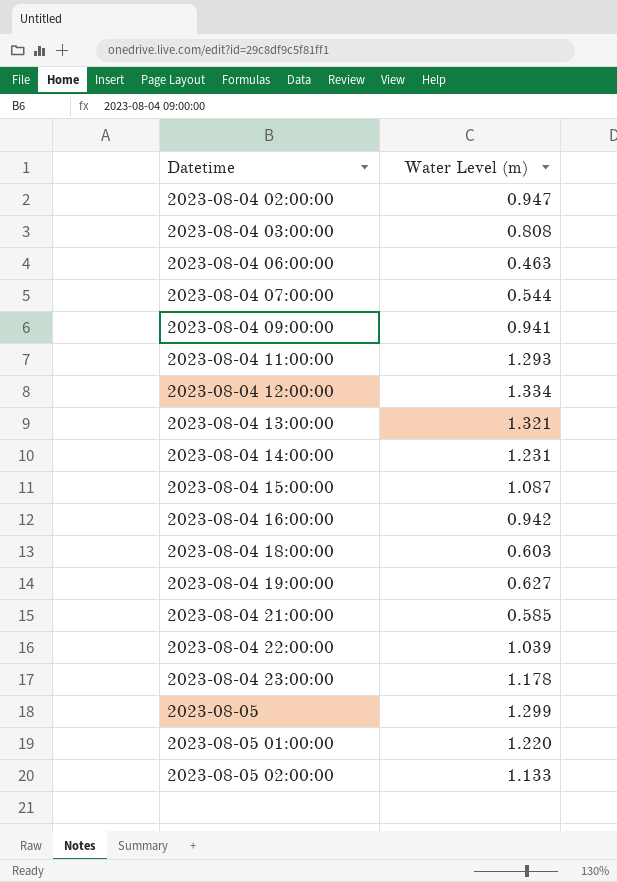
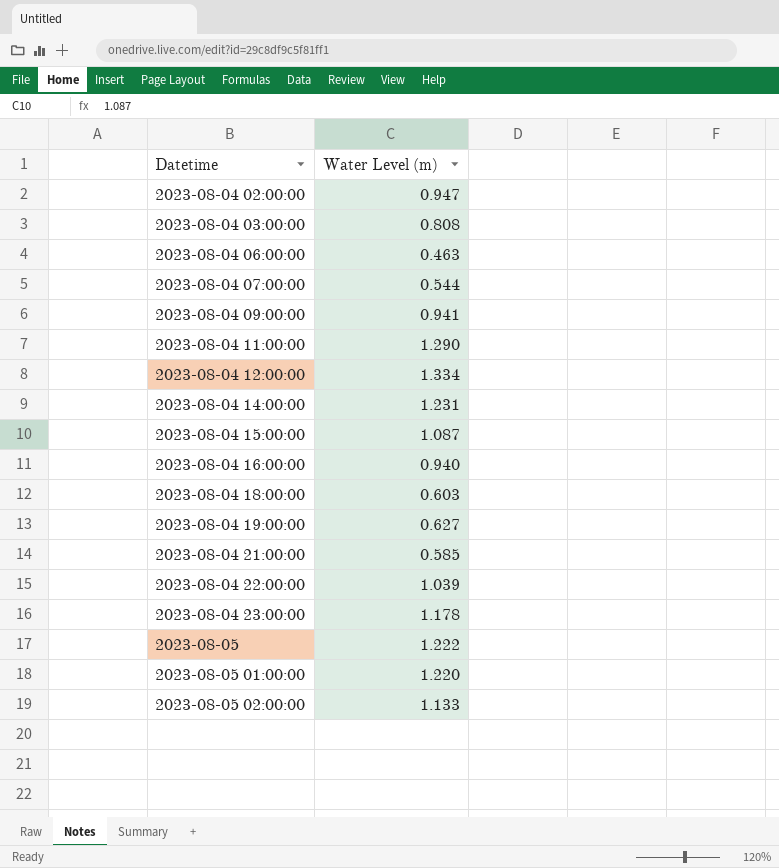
row 2023-08-04 13:00:00: 1.321 -> none
2023-08-04 11:00:00 | Water Level (m): 1.293 -> 1.290
2023-08-04 16:00:00 | Water Level (m): 0.942 -> 0.940
2023-08-05 | Water Level (m): 1.299 -> 1.222

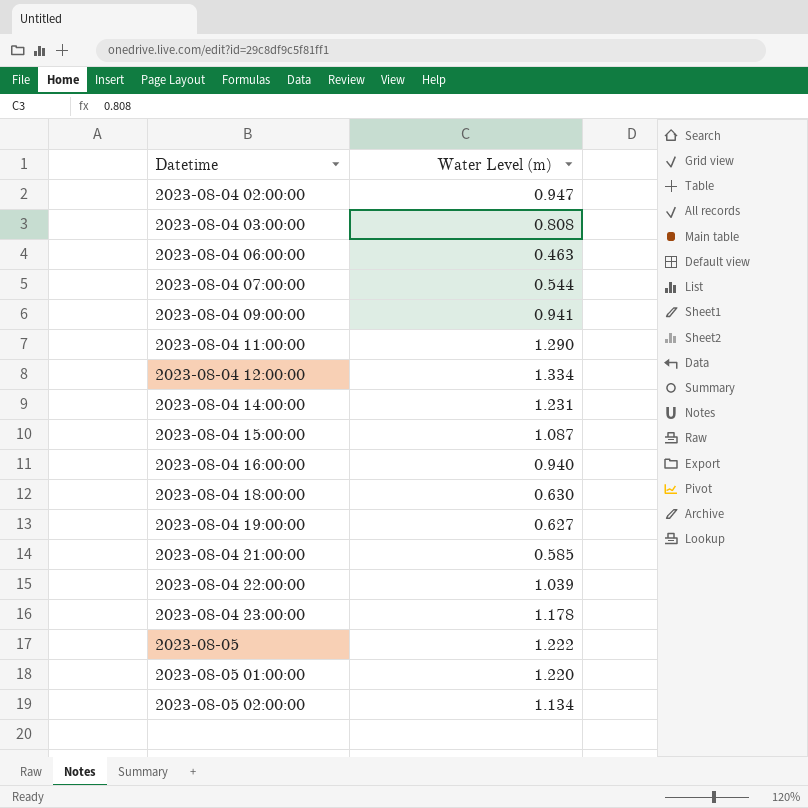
2023-08-04 18:00:00 | Water Level (m): 0.603 -> 0.630
2023-08-05 02:00:00 | Water Level (m): 1.133 -> 1.134

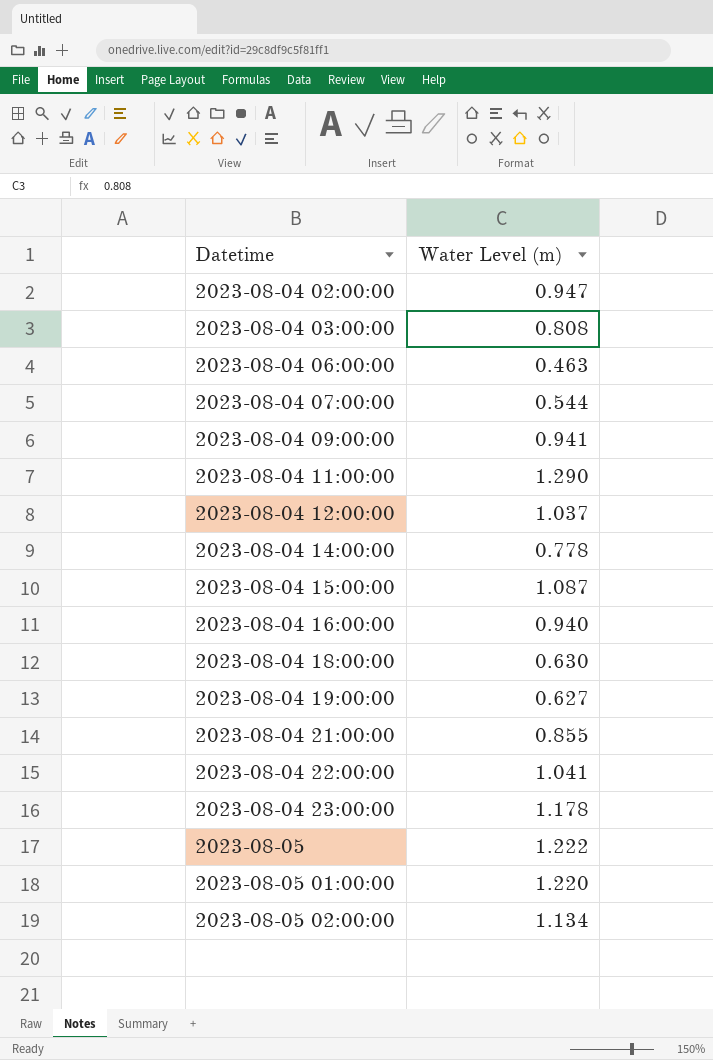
2023-08-04 12:00:00 | Water Level (m): 1.334 -> 1.037
2023-08-04 14:00:00 | Water Level (m): 1.231 -> 0.778
2023-08-04 21:00:00 | Water Level (m): 0.585 -> 0.855
2023-08-04 22:00:00 | Water Level (m): 1.039 -> 1.041

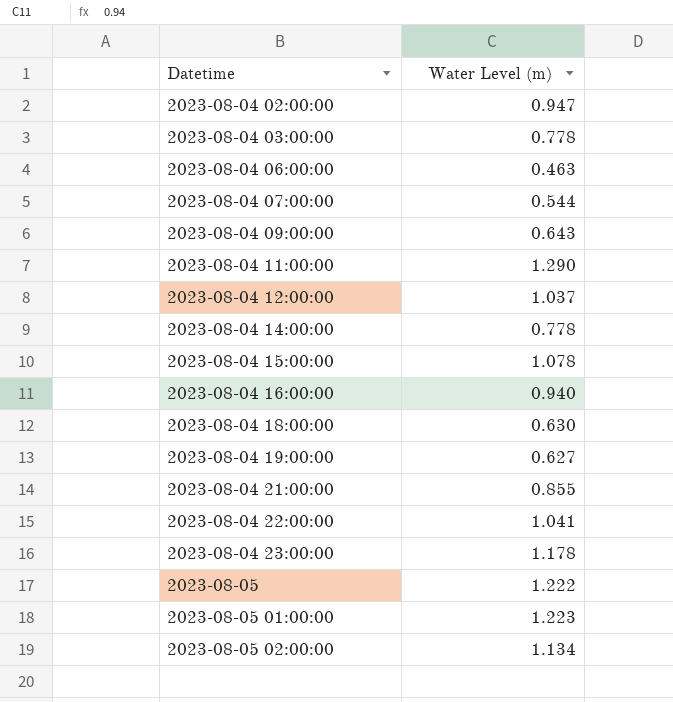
2023-08-04 03:00:00 | Water Level (m): 0.808 -> 0.778
2023-08-04 09:00:00 | Water Level (m): 0.941 -> 0.643
2023-08-04 15:00:00 | Water Level (m): 1.087 -> 1.078
2023-08-05 01:00:00 | Water Level (m): 1.220 -> 1.223

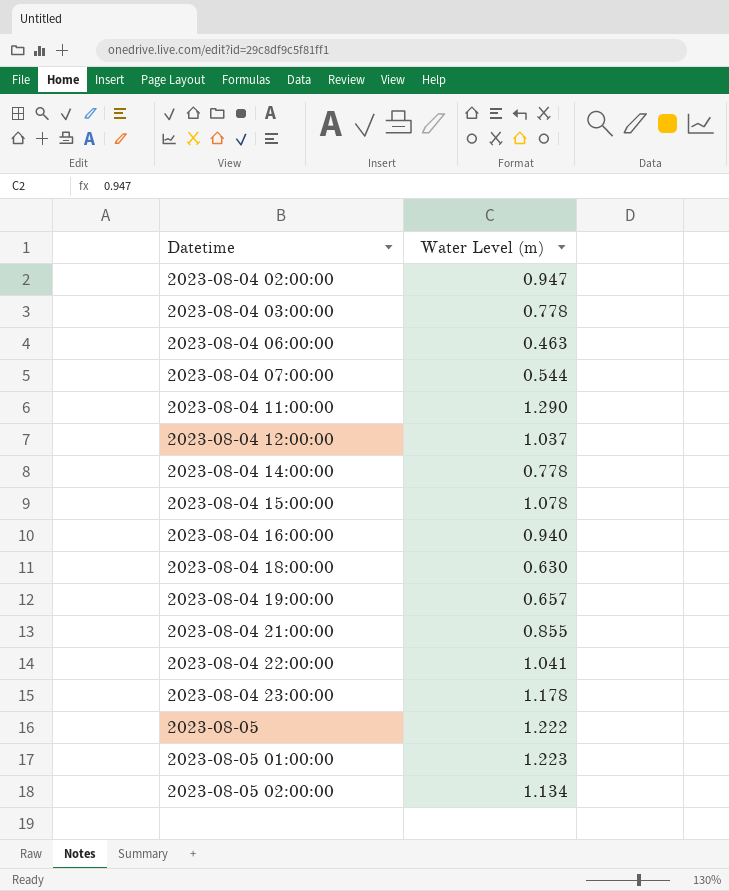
row 2023-08-04 09:00:00: 0.643 -> none
2023-08-04 19:00:00 | Water Level (m): 0.627 -> 0.657

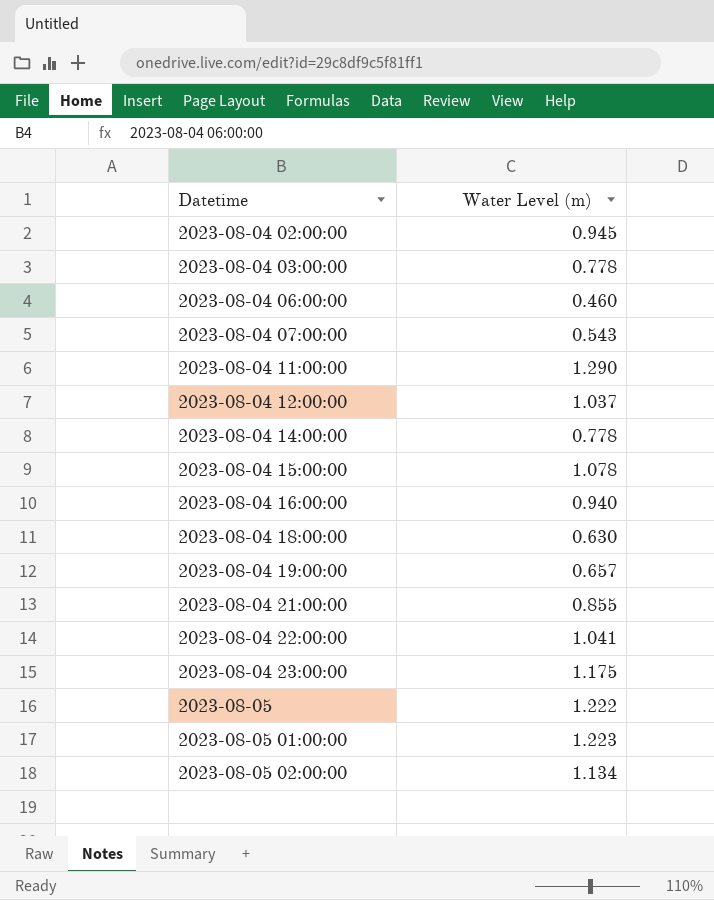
2023-08-04 02:00:00 | Water Level (m): 0.947 -> 0.945
2023-08-04 06:00:00 | Water Level (m): 0.463 -> 0.460
2023-08-04 07:00:00 | Water Level (m): 0.544 -> 0.543
2023-08-04 23:00:00 | Water Level (m): 1.178 -> 1.175

